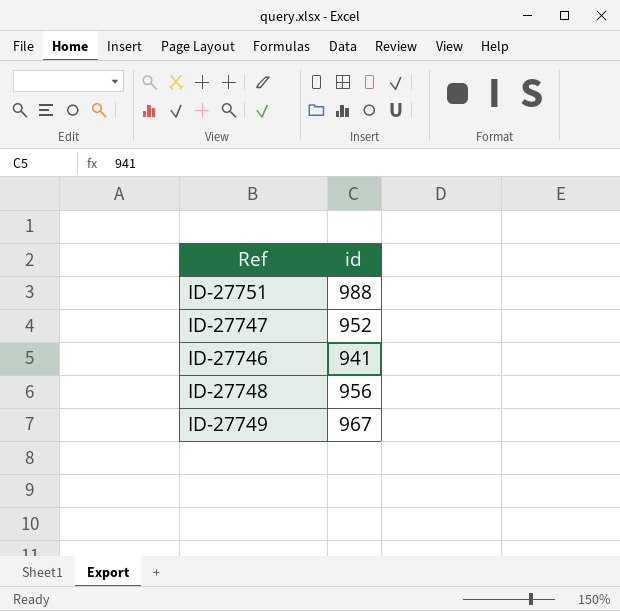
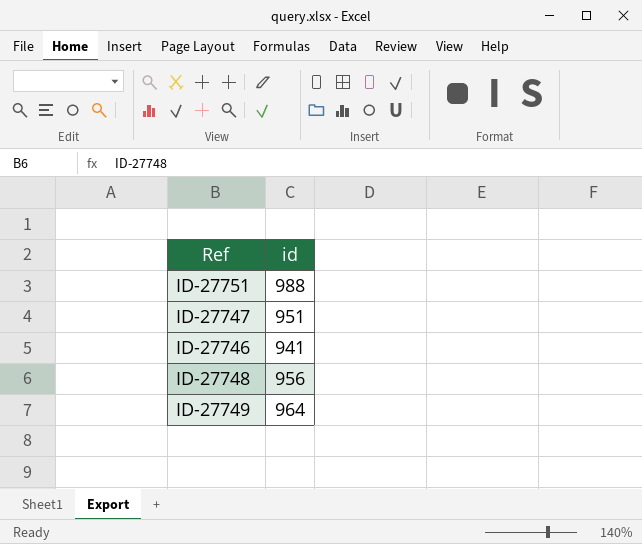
ID-27747 | id: 952 -> 951
ID-27749 | id: 967 -> 964

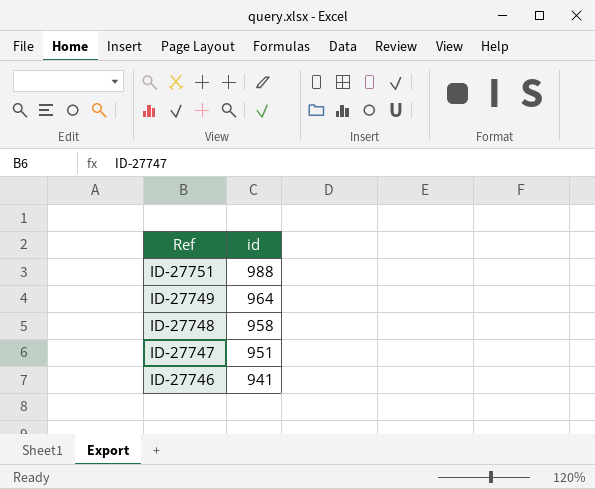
row order: none -> Ref descending
ID-27748 | id: 956 -> 958

